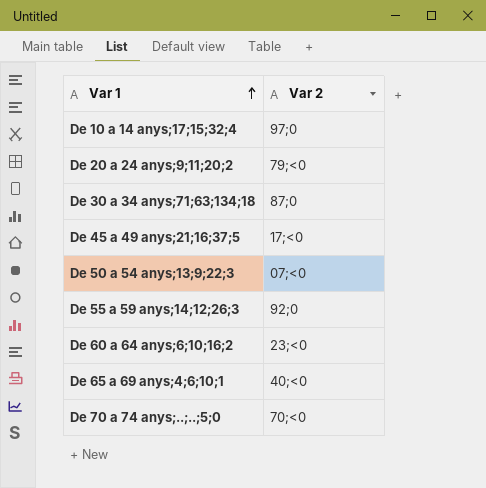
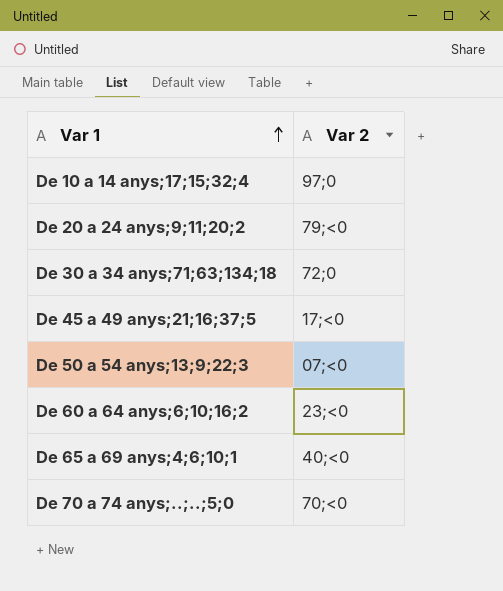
row De 55 a 59 anys;14;12;26;3: 92;0 -> none
De 30 a 34 anys;71;63;134;18 | Var 2: 87;0 -> 72;0

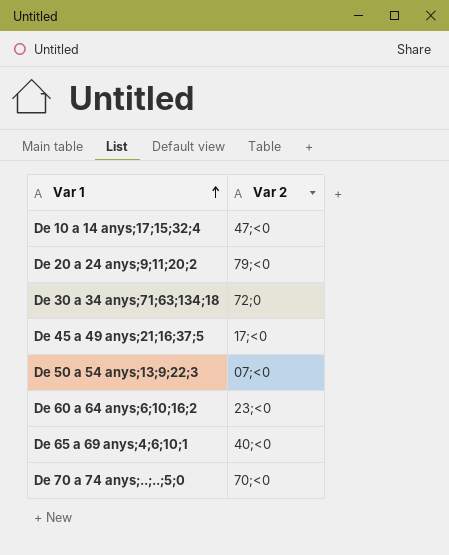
De 10 a 14 anys;17;15;32;4 | Var 2: 97;0 -> 47;<0

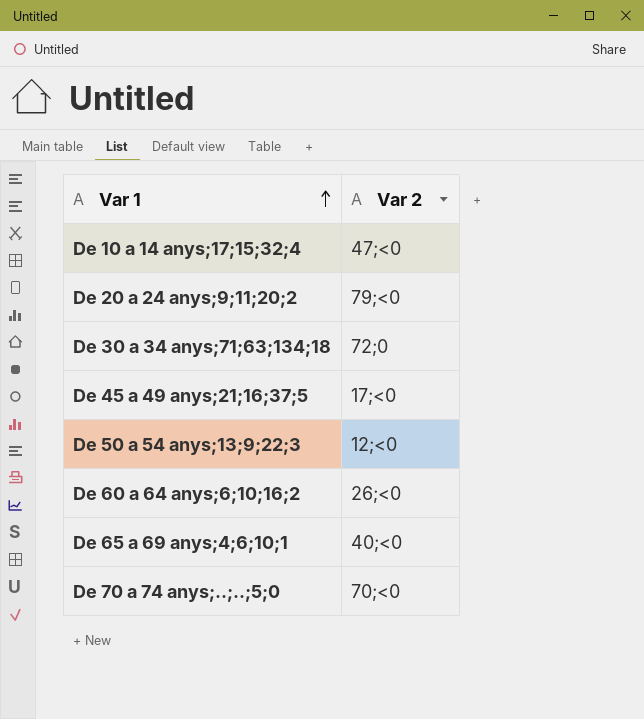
De 50 a 54 anys;13;9;22;3 | Var 2: 07;<0 -> 12;<0
De 60 a 64 anys;6;10;16;2 | Var 2: 23;<0 -> 26;<0

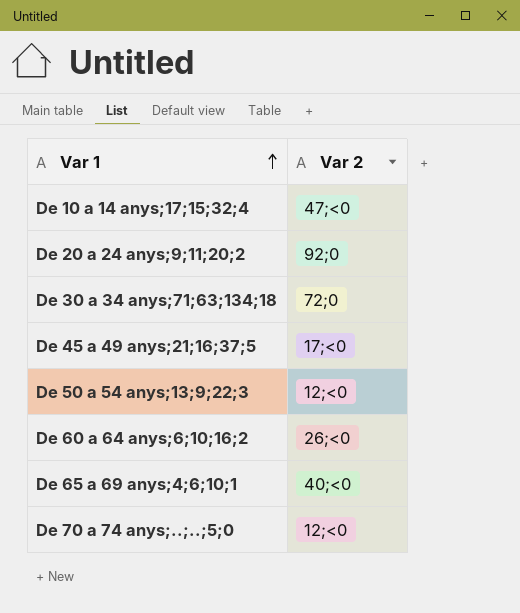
De 20 a 24 anys;9;11;20;2 | Var 2: 79;<0 -> 92;0
De 70 a 74 anys;..;..;5;0 | Var 2: 70;<0 -> 12;<0

